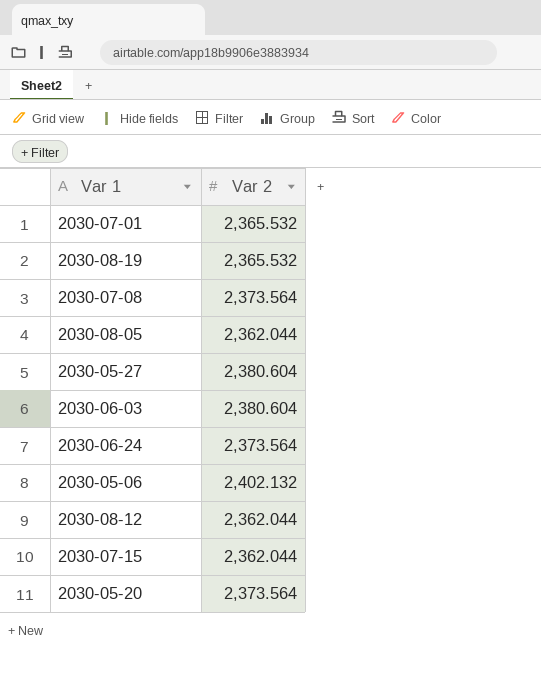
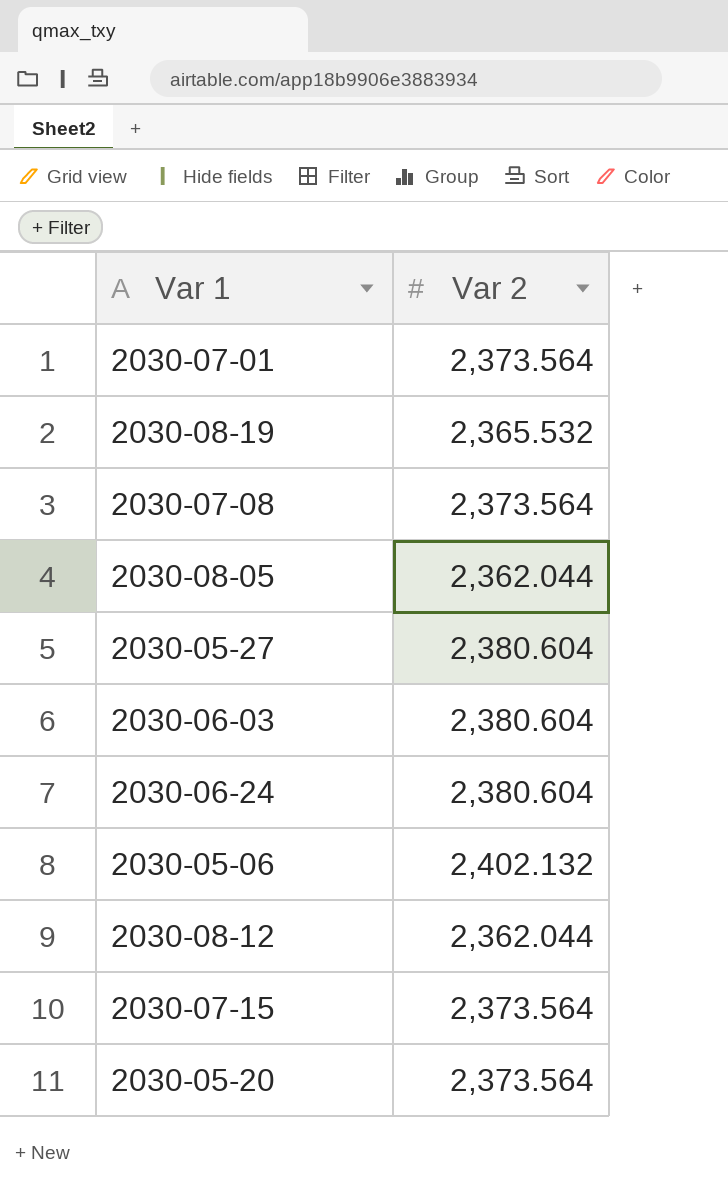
2030-07-01 | Var 2: 2,365.532 -> 2,373.564
2030-06-24 | Var 2: 2,373.564 -> 2,380.604
2030-07-15 | Var 2: 2,362.044 -> 2,373.564

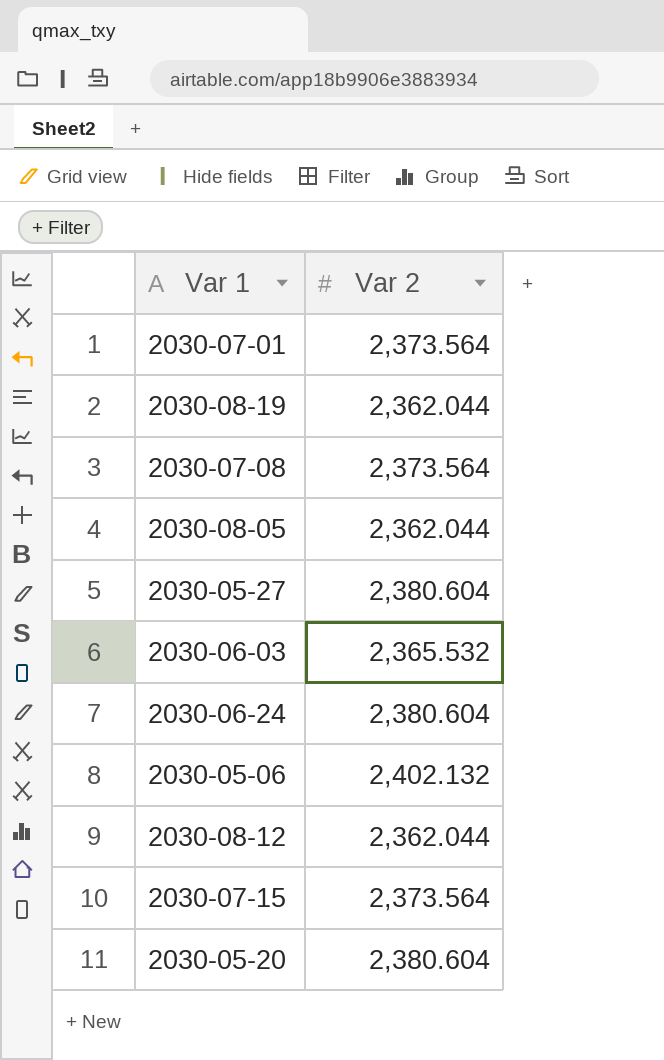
2030-08-19 | Var 2: 2,365.532 -> 2,362.044
2030-06-03 | Var 2: 2,380.604 -> 2,365.532
2030-05-20 | Var 2: 2,373.564 -> 2,380.604

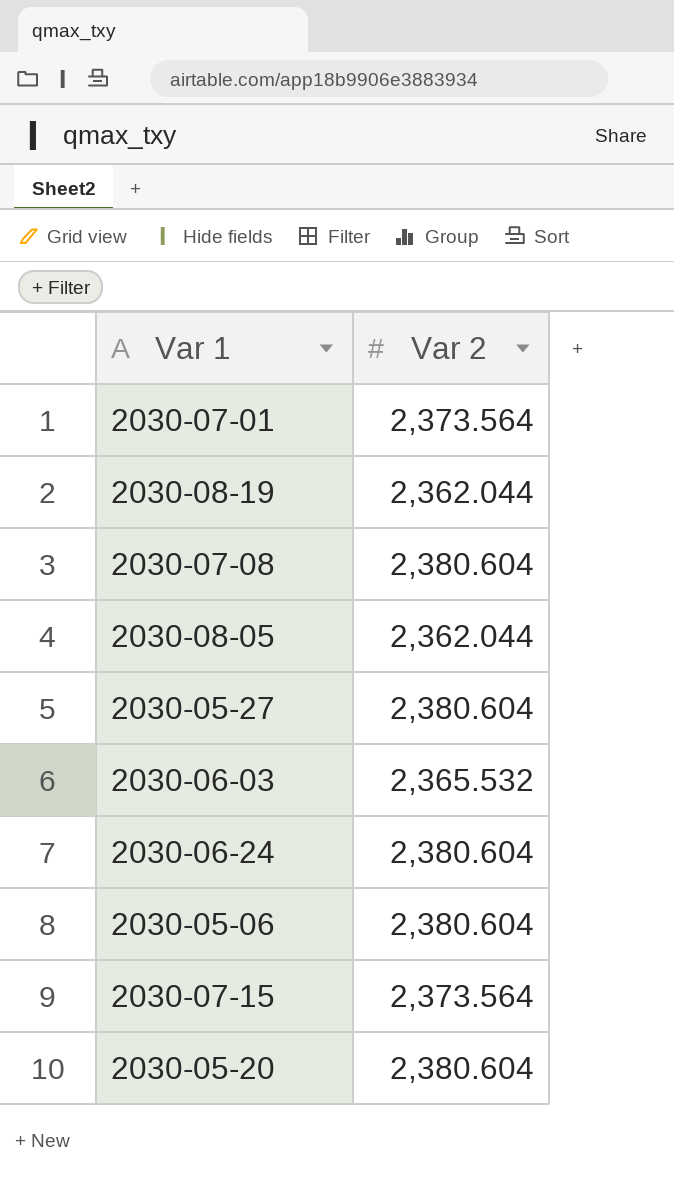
row 2030-08-12: 2,362.044 -> none
2030-07-08 | Var 2: 2,373.564 -> 2,380.604
2030-05-06 | Var 2: 2,402.132 -> 2,380.604

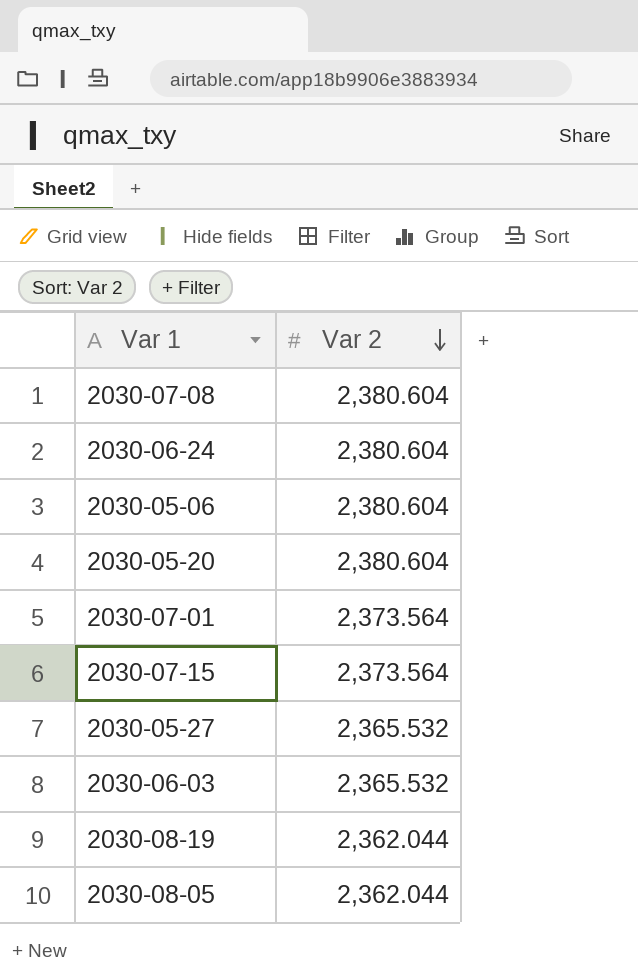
row order: none -> Var 2 descending
2030-05-27 | Var 2: 2,380.604 -> 2,365.532

